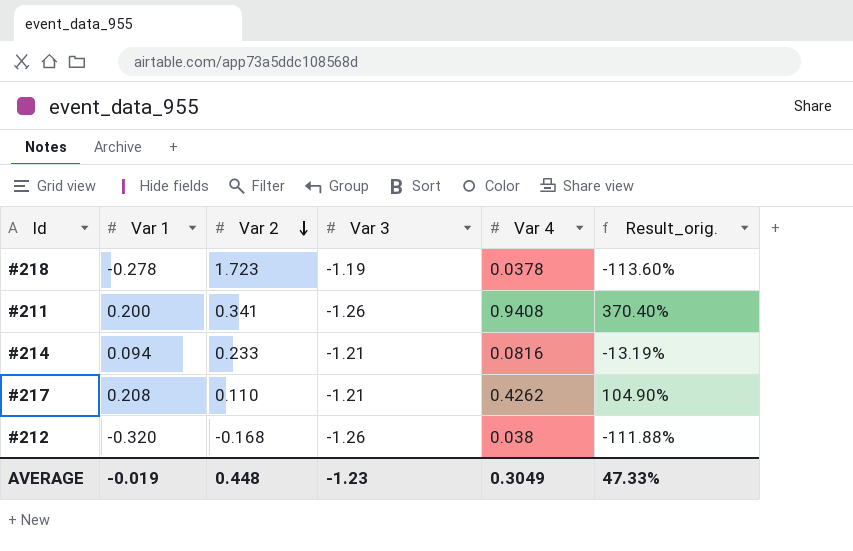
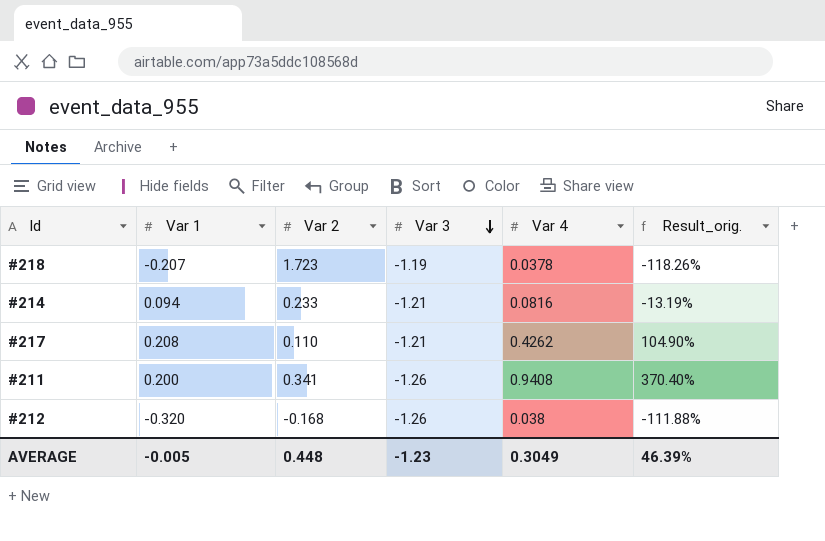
row order: Var 2 descending -> Var 3 descending
#218 | Var 1: -0.278 -> -0.207
#218 | Result_orig.: -113.60% -> -118.26%
AVERAGE | Var 1: -0.019 -> -0.005
AVERAGE | Result_orig.: 47.33% -> 46.39%

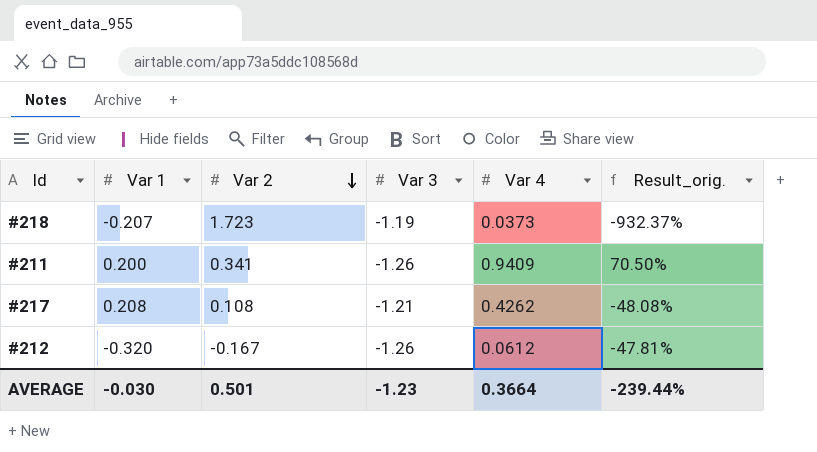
row order: Var 3 descending -> Var 2 descending
column Result_orig. | formula: ([Var 4] - [Var 1]) / [Var 1] -> ([Var 2] - [Var 1]) / [Var 1]
row #214: 0.094 | 0.233 | -1.21 | 0.0816 | -13.19% -> none
#218 | Var 4: 0.0378 -> 0.0373
#211 | Var 4: 0.9408 -> 0.9409
#217 | Var 2: 0.110 -> 0.108
#212 | Var 2: -0.168 -> -0.167
#212 | Var 4: 0.038 -> 0.0612
AVERAGE | Var 1: -0.005 -> -0.030
AVERAGE | Var 2: 0.448 -> 0.501
AVERAGE | Var 4: 0.3049 -> 0.3664
AVERAGE | Result_orig.: 46.39% -> -239.44%

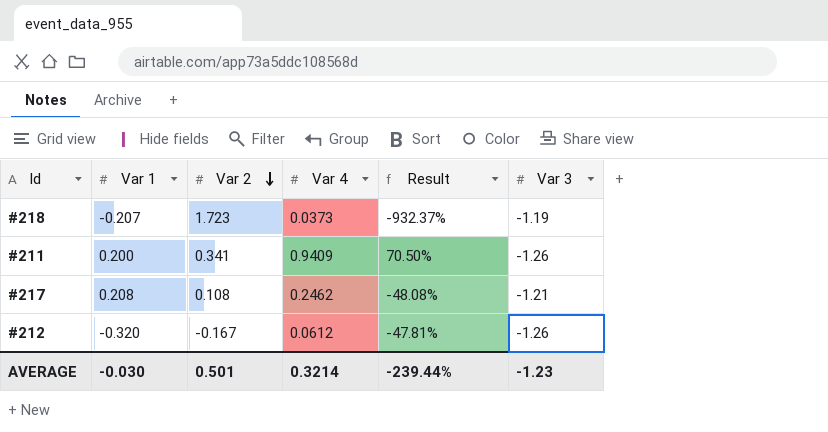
column name: Result_orig. -> Result
column Var 3 | position: 4 -> 6
#217 | Var 4: 0.4262 -> 0.2462
AVERAGE | Var 4: 0.3664 -> 0.3214

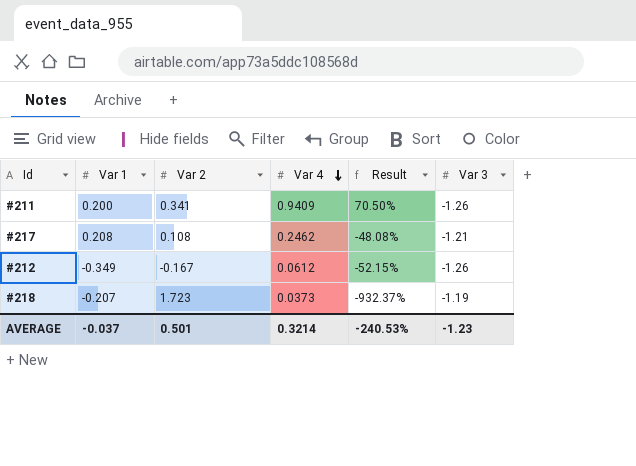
row order: Var 2 descending -> Var 4 descending
#212 | Var 1: -0.320 -> -0.349
#212 | Result: -47.81% -> -52.15%
AVERAGE | Var 1: -0.030 -> -0.037
AVERAGE | Result: -239.44% -> -240.53%

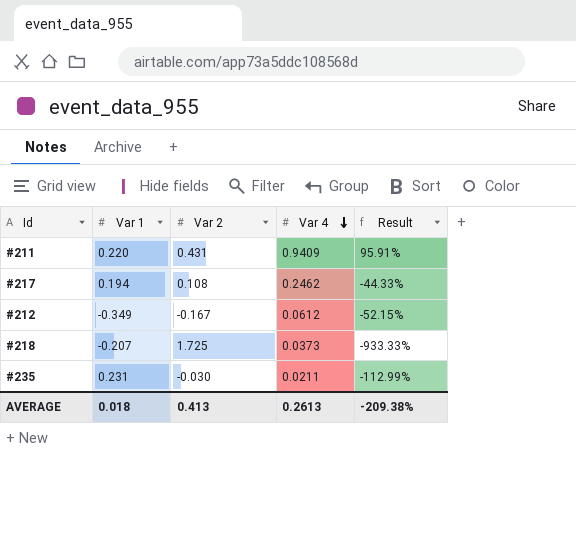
column Var 3 | position: 6 -> none
#211 | Var 1: 0.200 -> 0.220
#211 | Var 2: 0.341 -> 0.431
#211 | Result: 70.50% -> 95.91%
#217 | Var 1: 0.208 -> 0.194
#217 | Result: -48.08% -> -44.33%
#218 | Var 2: 1.723 -> 1.725
#218 | Result: -932.37% -> -933.33%
row #235: none -> 0.231 | -0.030 | 0.0211 | -112.99%
AVERAGE | Var 1: -0.037 -> 0.018
AVERAGE | Var 2: 0.501 -> 0.413
AVERAGE | Var 4: 0.3214 -> 0.2613
AVERAGE | Result: -240.53% -> -209.38%

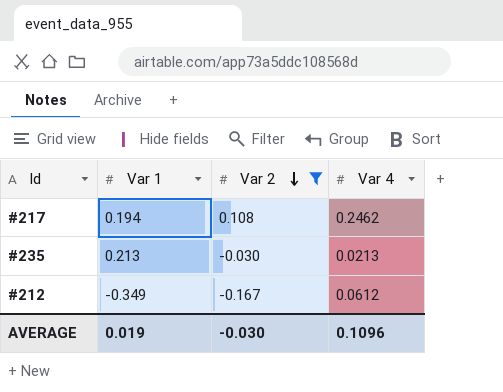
filter: none -> Var 2 <= 0.108
row order: Var 4 descending -> Var 2 descending
column Result | formula: ([Var 2] - [Var 1]) / [Var 1] -> none
#235 | Var 1: 0.231 -> 0.213
#235 | Var 4: 0.0211 -> 0.0213
AVERAGE | Var 1: 0.018 -> 0.019
AVERAGE | Var 2: 0.413 -> -0.030
AVERAGE | Var 4: 0.2613 -> 0.1096

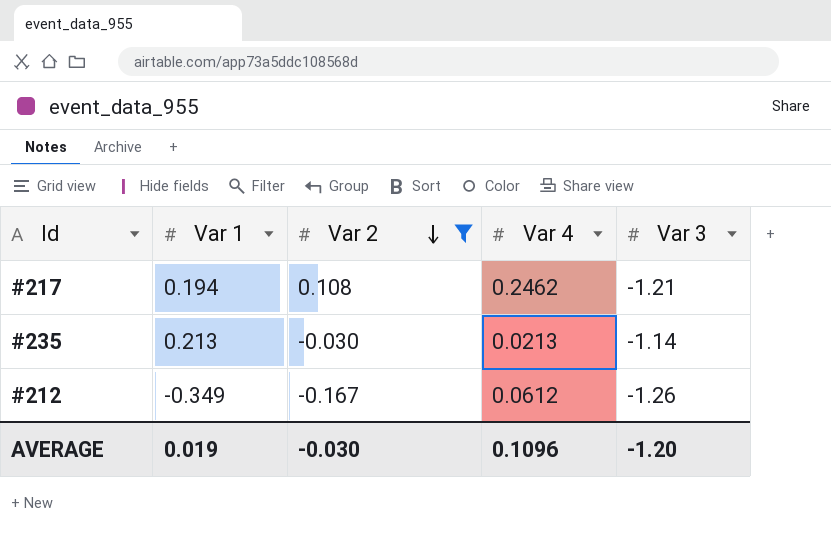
column Var 3 | position: none -> 5

